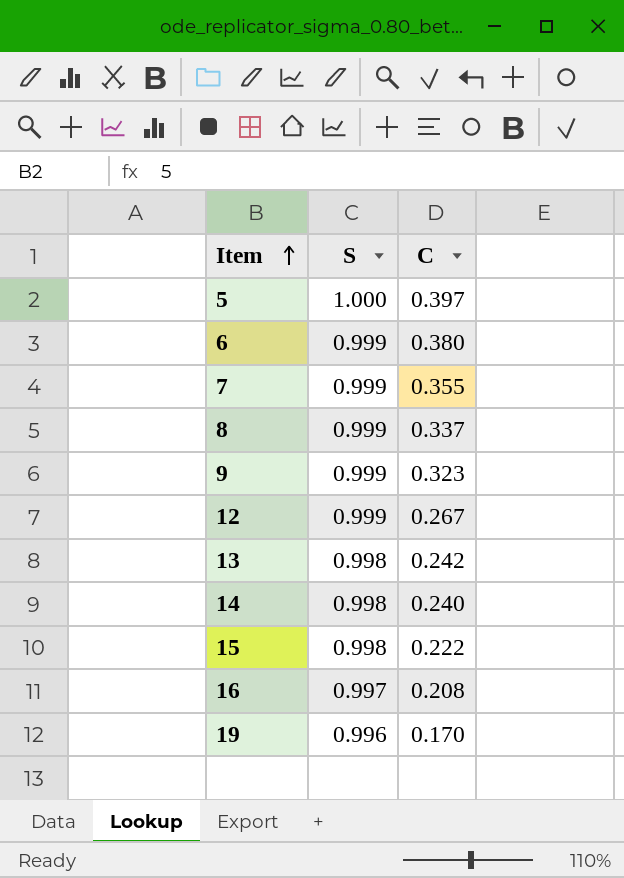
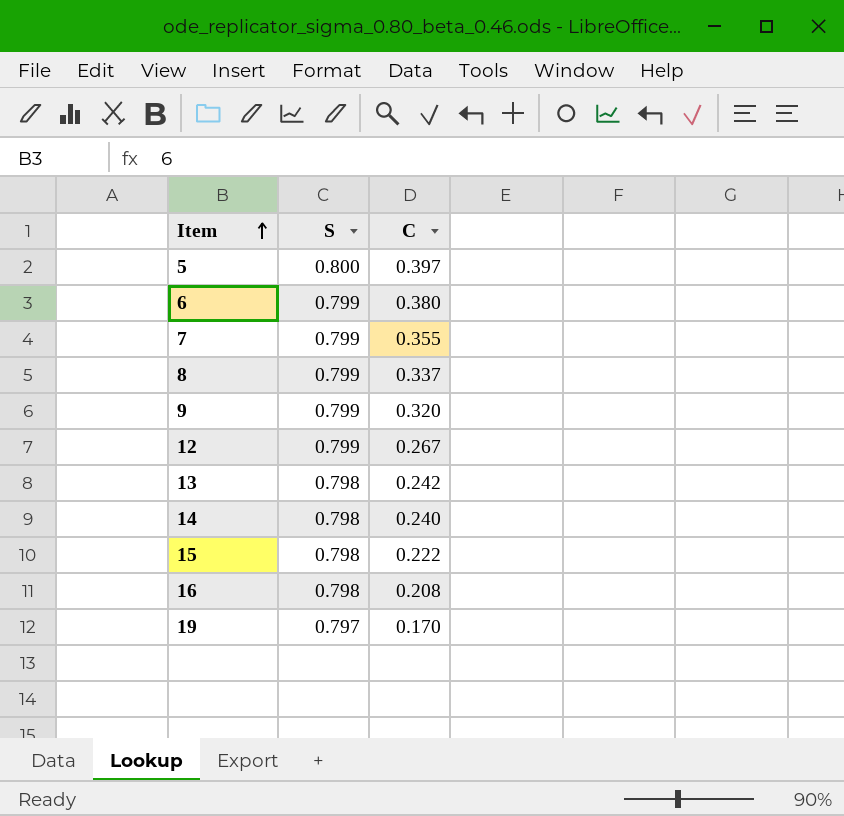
5 | S: 1.000 -> 0.800
6 | S: 0.999 -> 0.799
7 | S: 0.999 -> 0.799
8 | S: 0.999 -> 0.799
9 | S: 0.999 -> 0.799
9 | C: 0.323 -> 0.320
12 | S: 0.999 -> 0.799
13 | S: 0.998 -> 0.798
14 | S: 0.998 -> 0.798
15 | S: 0.998 -> 0.798
16 | S: 0.997 -> 0.798
19 | S: 0.996 -> 0.797

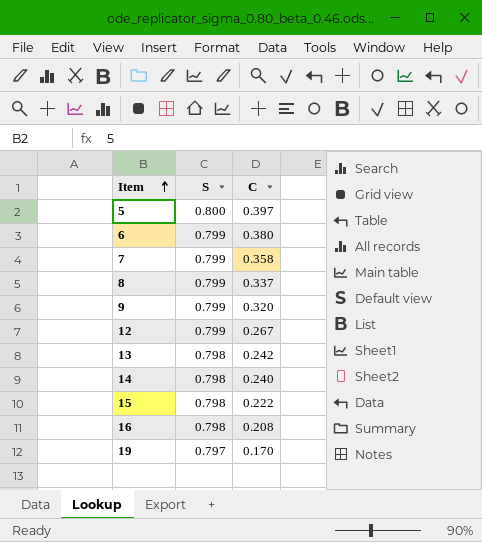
7 | C: 0.355 -> 0.358

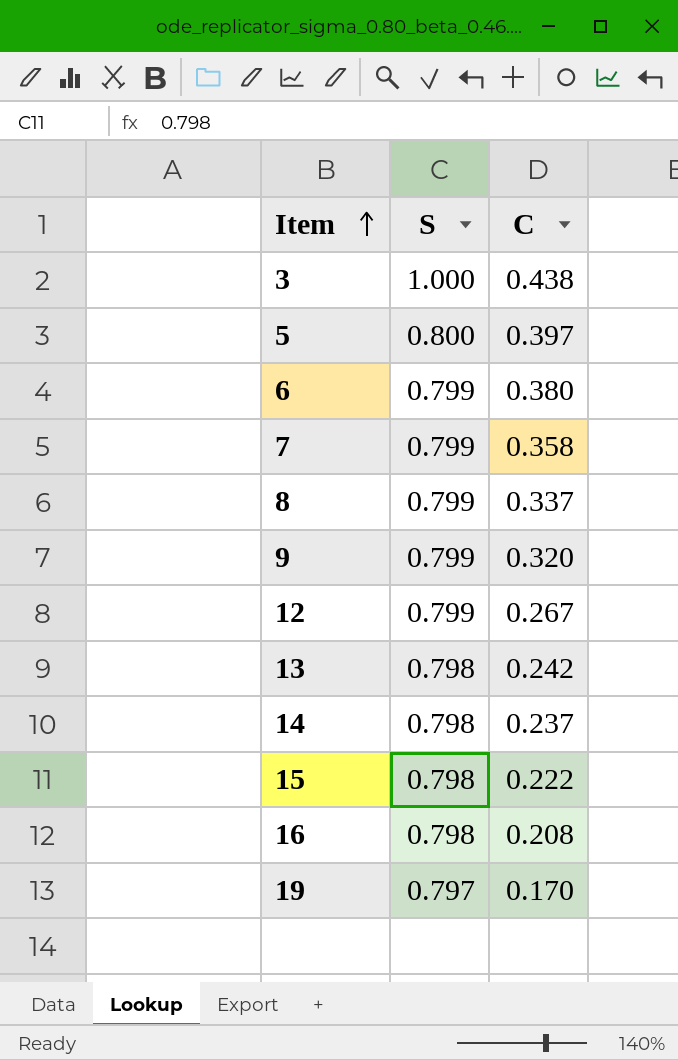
row 3: none -> 1.000 | 0.438
14 | C: 0.240 -> 0.237

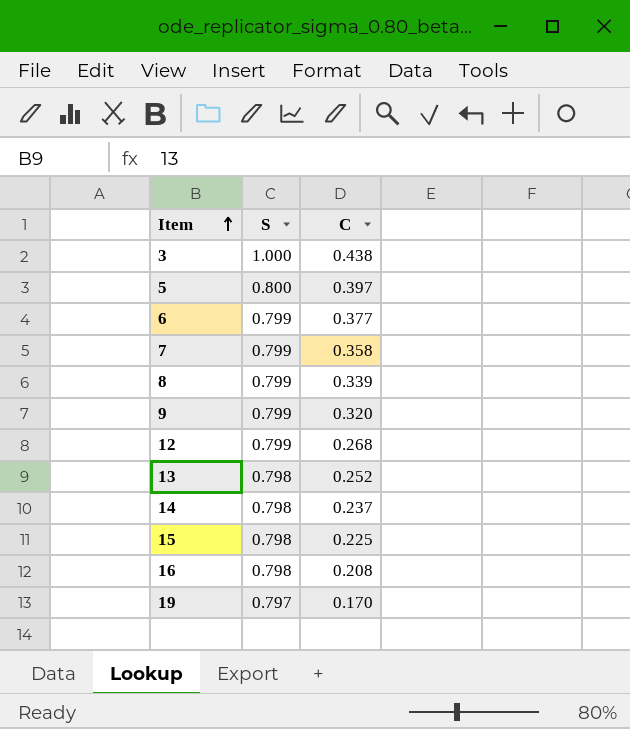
6 | C: 0.380 -> 0.377
8 | C: 0.337 -> 0.339
12 | C: 0.267 -> 0.268
13 | C: 0.242 -> 0.252
15 | C: 0.222 -> 0.225

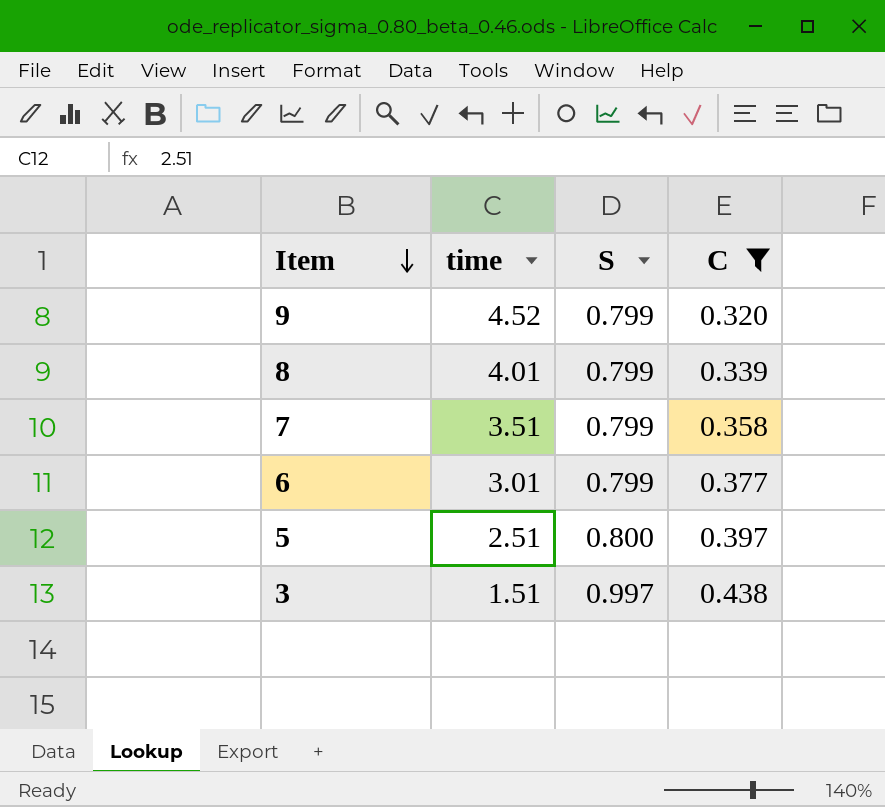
filter: none -> C >= 0.320
row order: Item ascending -> Item descending
column time | position: none -> 2
3 | S: 1.000 -> 0.997

